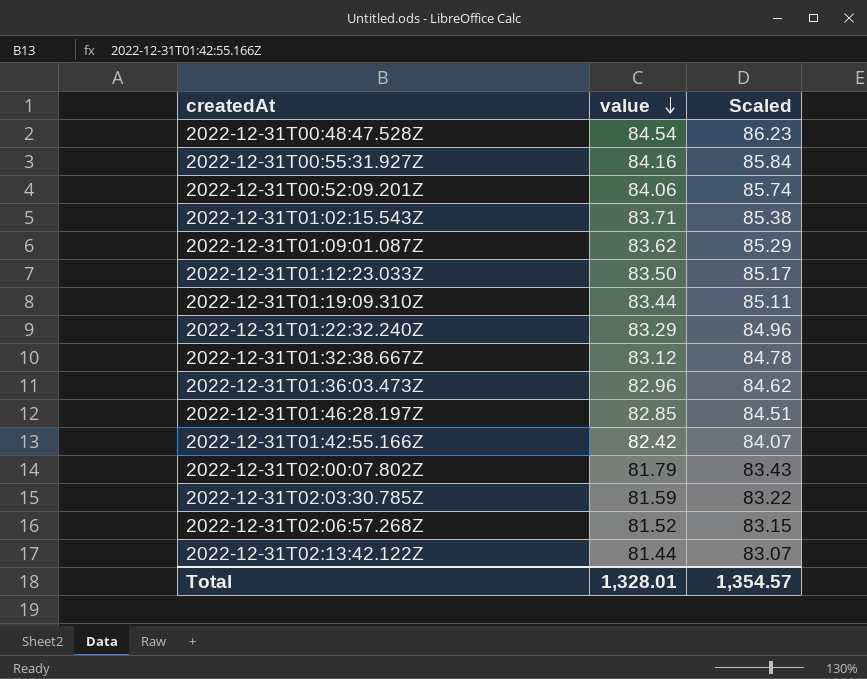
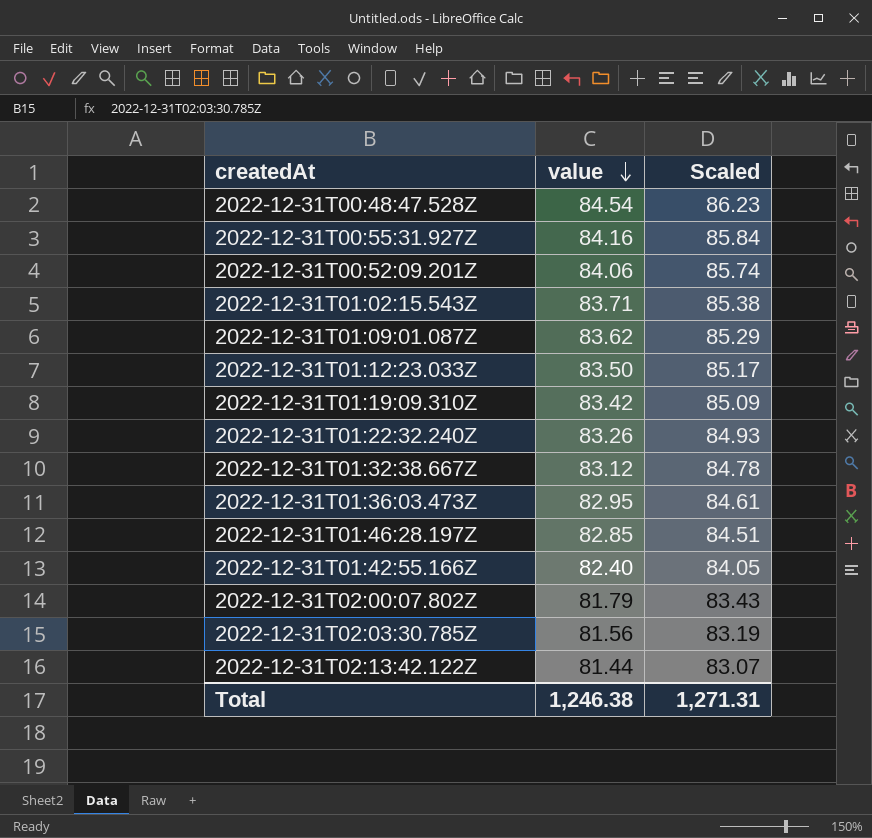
row 2022-12-31T02:06:57.268Z: 81.52 | 83.15 -> none
2022-12-31T01:19:09.310Z | value: 83.44 -> 83.42
2022-12-31T01:19:09.310Z | Scaled: 85.11 -> 85.09
2022-12-31T01:22:32.240Z | value: 83.29 -> 83.26
2022-12-31T01:22:32.240Z | Scaled: 84.96 -> 84.93
2022-12-31T01:36:03.473Z | value: 82.96 -> 82.95
2022-12-31T01:36:03.473Z | Scaled: 84.62 -> 84.61
2022-12-31T01:42:55.166Z | value: 82.42 -> 82.40
2022-12-31T01:42:55.166Z | Scaled: 84.07 -> 84.05
2022-12-31T02:03:30.785Z | value: 81.59 -> 81.56
2022-12-31T02:03:30.785Z | Scaled: 83.22 -> 83.19
Total | value: 1,328.01 -> 1,246.38
Total | Scaled: 1,354.57 -> 1,271.31

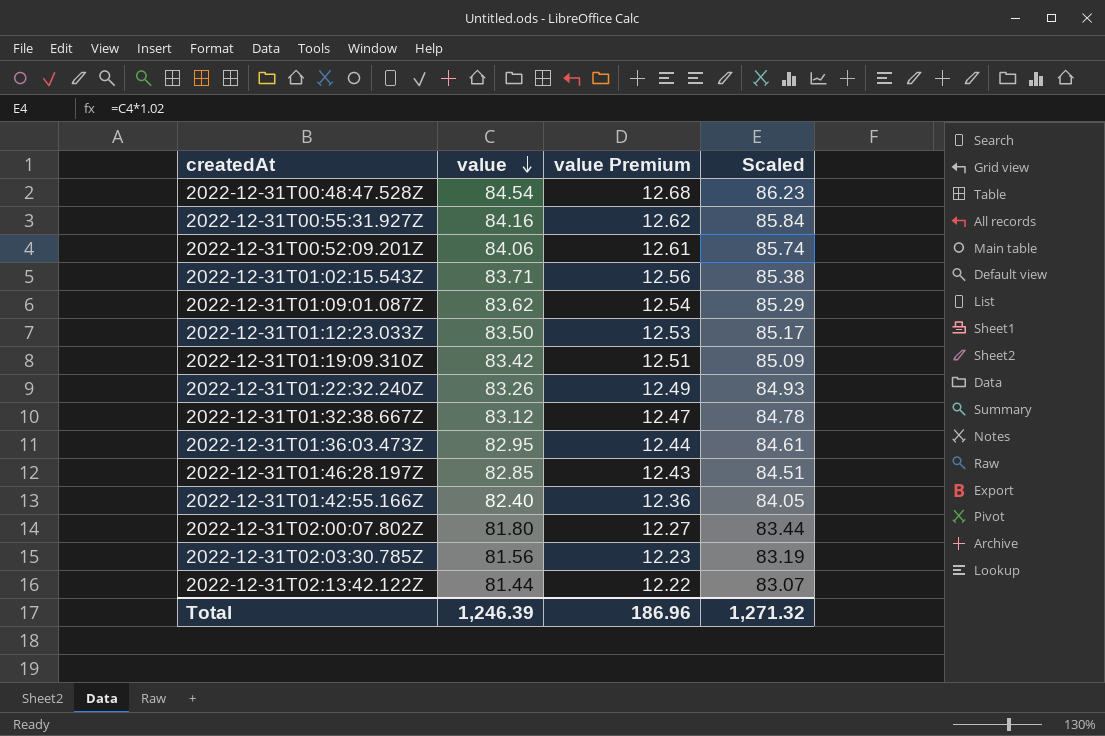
column value Premium | formula: none -> [value] * 0.15
2022-12-31T02:00:07.802Z | value: 81.79 -> 81.80
2022-12-31T02:00:07.802Z | Scaled: 83.43 -> 83.44
Total | value: 1,246.38 -> 1,246.39
Total | Scaled: 1,271.31 -> 1,271.32

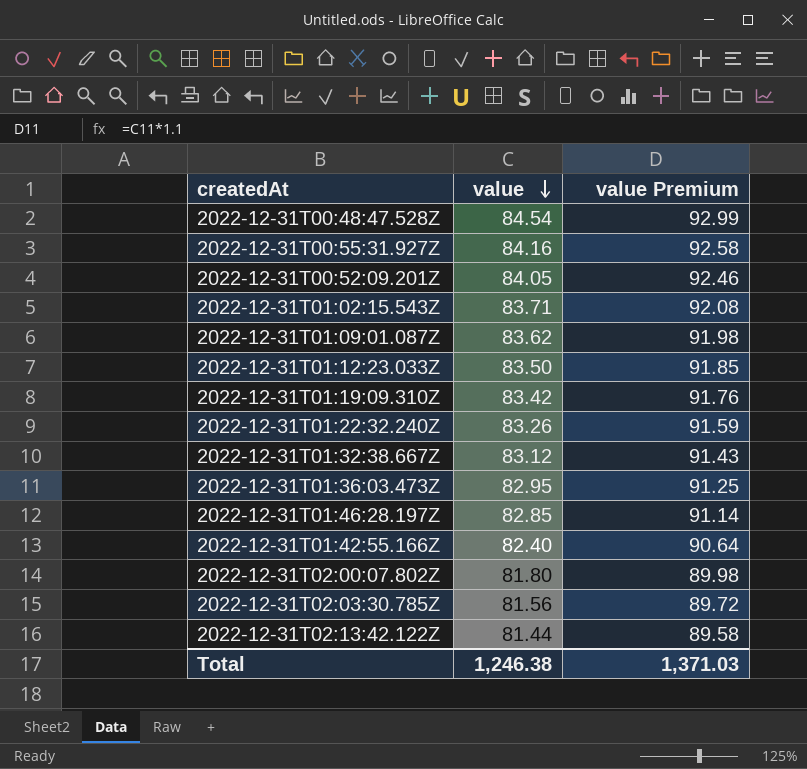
column Scaled | formula: [value] * 1.02 -> none
column value Premium | formula: [value] * 0.15 -> [value] * 1.1
2022-12-31T00:52:09.201Z | value: 84.06 -> 84.05
Total | value: 1,246.39 -> 1,246.38
Total | value Premium: 186.96 -> 1,371.03

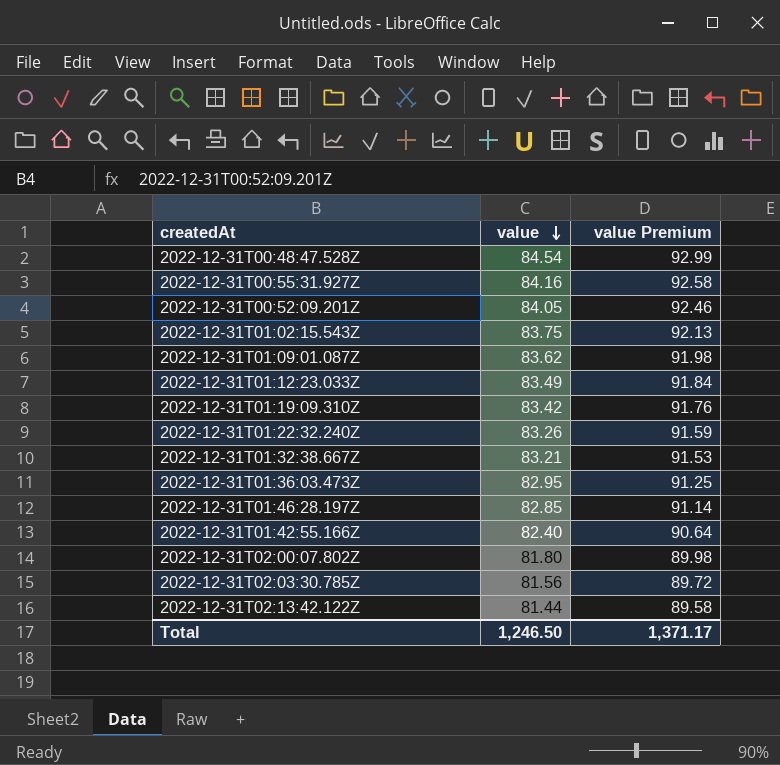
2022-12-31T01:02:15.543Z | value: 83.71 -> 83.75
2022-12-31T01:02:15.543Z | value Premium: 92.08 -> 92.13
2022-12-31T01:12:23.033Z | value: 83.50 -> 83.49
2022-12-31T01:12:23.033Z | value Premium: 91.85 -> 91.84
2022-12-31T01:32:38.667Z | value: 83.12 -> 83.21
2022-12-31T01:32:38.667Z | value Premium: 91.43 -> 91.53
Total | value: 1,246.38 -> 1,246.50
Total | value Premium: 1,371.03 -> 1,371.17

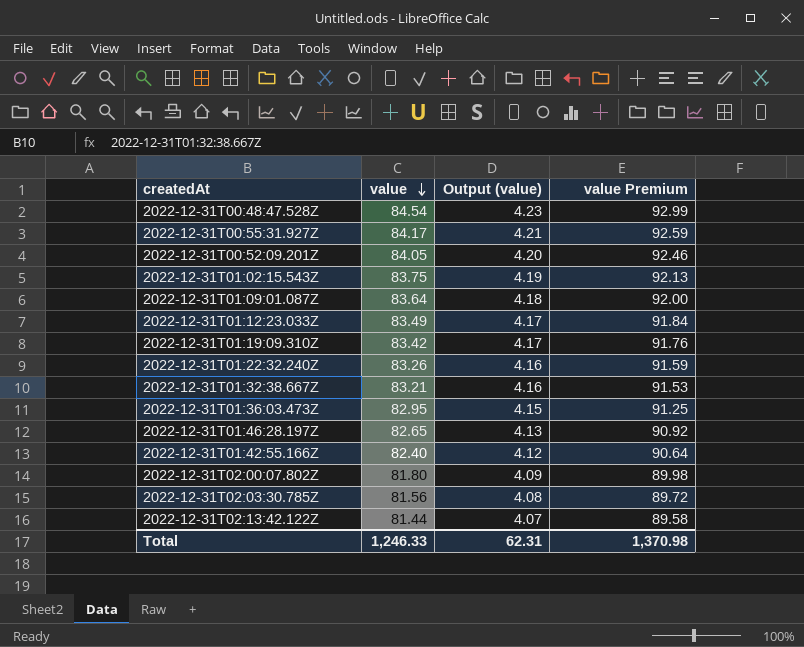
column Output (value) | formula: none -> [value] * 0.05
2022-12-31T00:55:31.927Z | value: 84.16 -> 84.17
2022-12-31T00:55:31.927Z | value Premium: 92.58 -> 92.59
2022-12-31T01:09:01.087Z | value: 83.62 -> 83.64
2022-12-31T01:09:01.087Z | value Premium: 91.98 -> 92.00
2022-12-31T01:46:28.197Z | value: 82.85 -> 82.65
2022-12-31T01:46:28.197Z | value Premium: 91.14 -> 90.92
Total | value: 1,246.50 -> 1,246.33
Total | value Premium: 1,371.17 -> 1,370.98

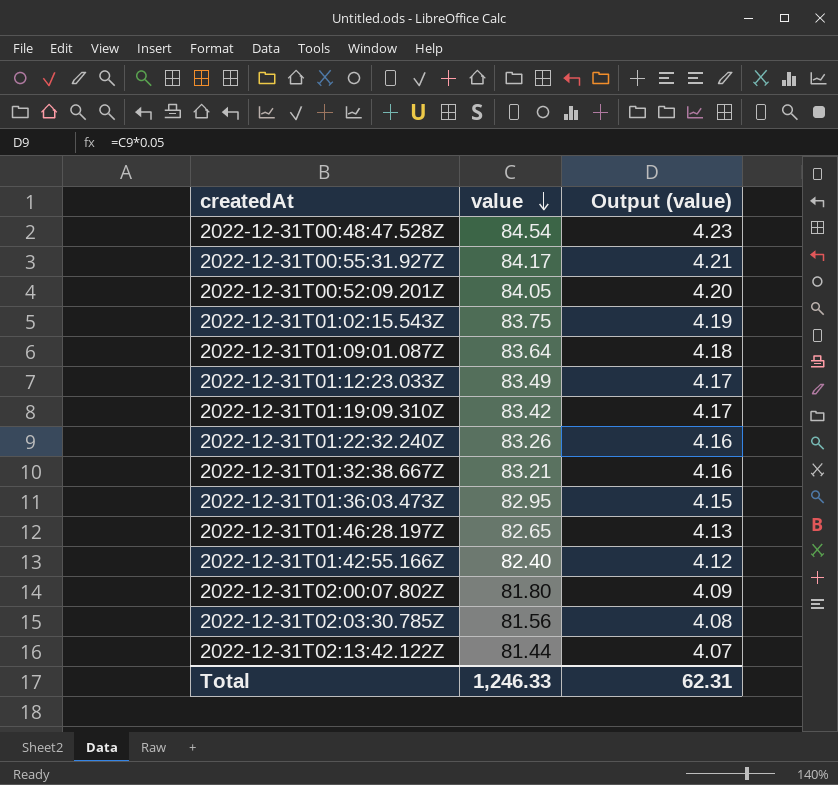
column value Premium | formula: [value] * 1.1 -> none

